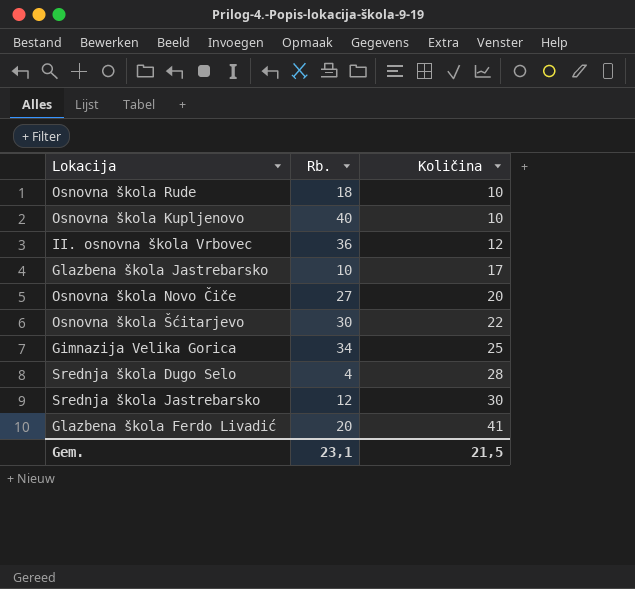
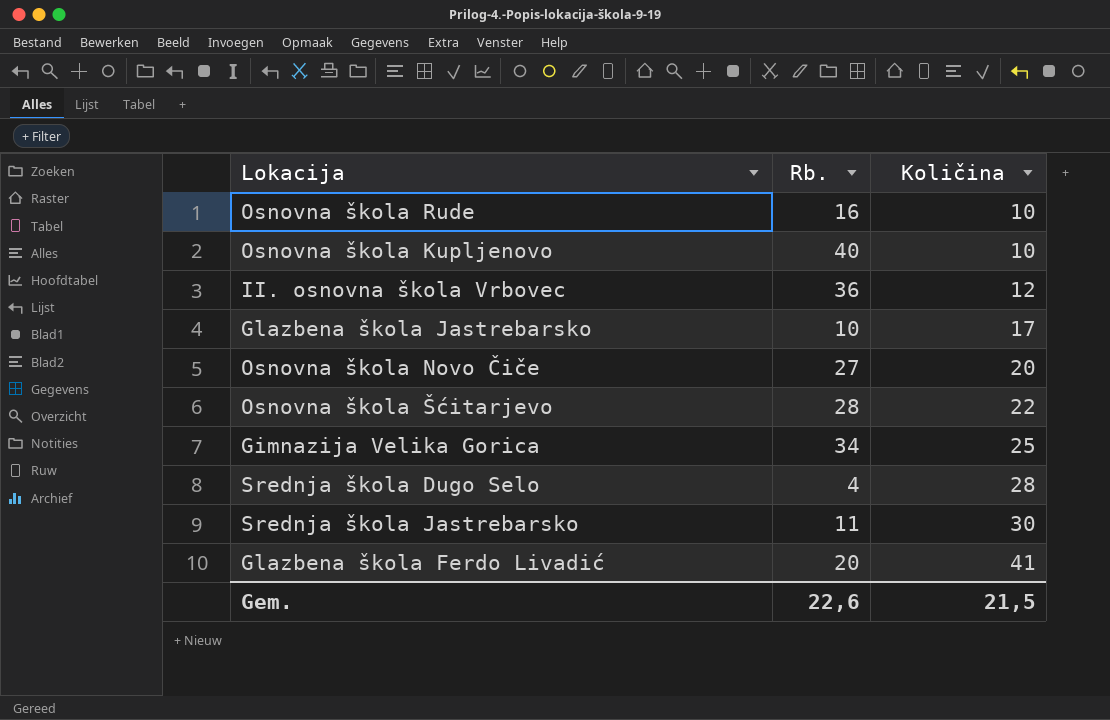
Osnovna škola Rude | Rb.: 18 -> 16
Osnovna škola Šćitarjevo | Rb.: 30 -> 28
Srednja škola Jastrebarsko | Rb.: 12 -> 11
Gem. | Rb.: 23,1 -> 22,6

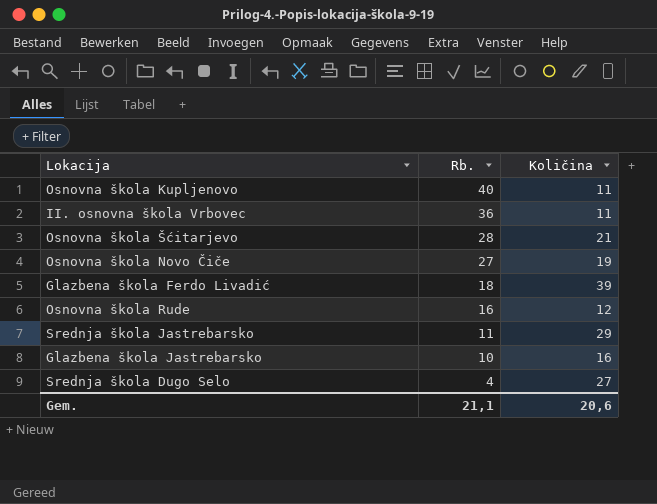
row order: Količina ascending -> Rb. descending
row Gimnazija Velika Gorica: 34 | 25 -> none
Osnovna škola Kupljenovo | Količina: 10 -> 11
II. osnovna škola Vrbovec | Količina: 12 -> 11
Osnovna škola Šćitarjevo | Količina: 22 -> 21
Osnovna škola Novo Čiče | Količina: 20 -> 19
Glazbena škola Ferdo Livadić | Rb.: 20 -> 18
Glazbena škola Ferdo Livadić | Količina: 41 -> 39
Osnovna škola Rude | Količina: 10 -> 12
Srednja škola Jastrebarsko | Količina: 30 -> 29
Glazbena škola Jastrebarsko | Količina: 17 -> 16
Srednja škola Dugo Selo | Količina: 28 -> 27
Gem. | Rb.: 22,6 -> 21,1
Gem. | Količina: 21,5 -> 20,6

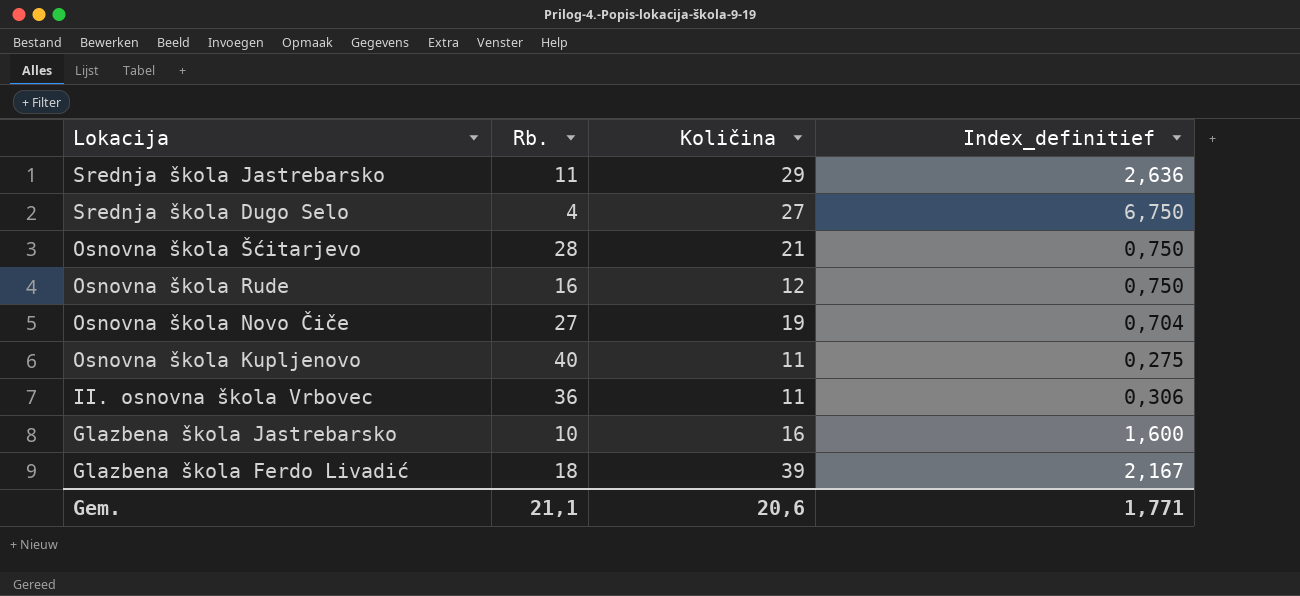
row order: Rb. descending -> Lokacija descending
column Index_definitief | formula: none -> [Količina] / [Rb.]

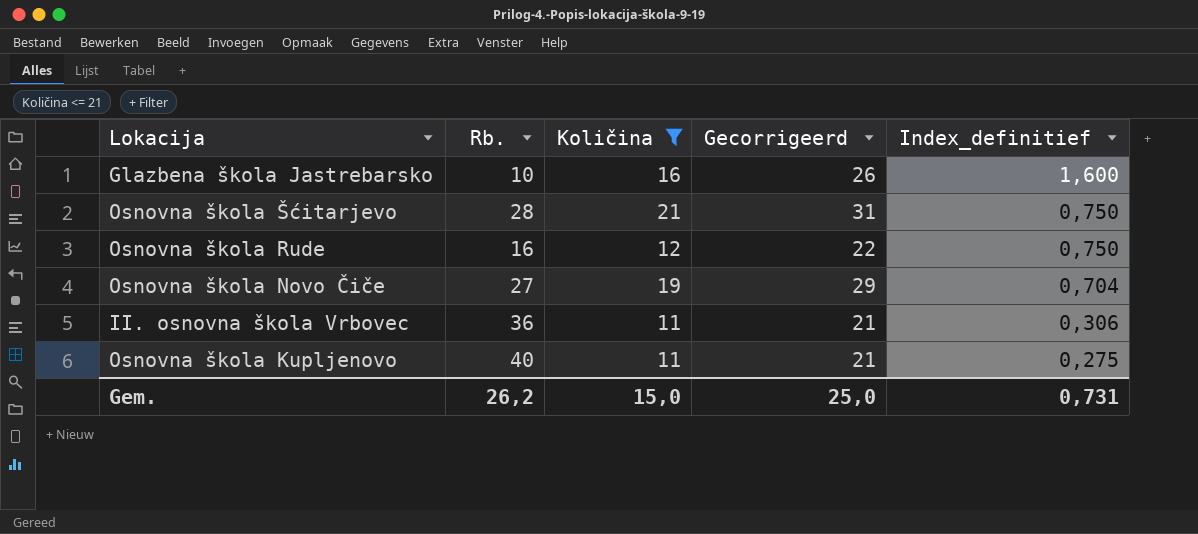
filter: none -> Količina <= 21
row order: Lokacija descending -> Index_definitief descending
column Gecorrigeerd | formula: none -> [Količina] + 10
Gem. | Rb.: 21,1 -> 26,2
Gem. | Količina: 20,6 -> 15,0
Gem. | Index_definitief: 1,771 -> 0,731

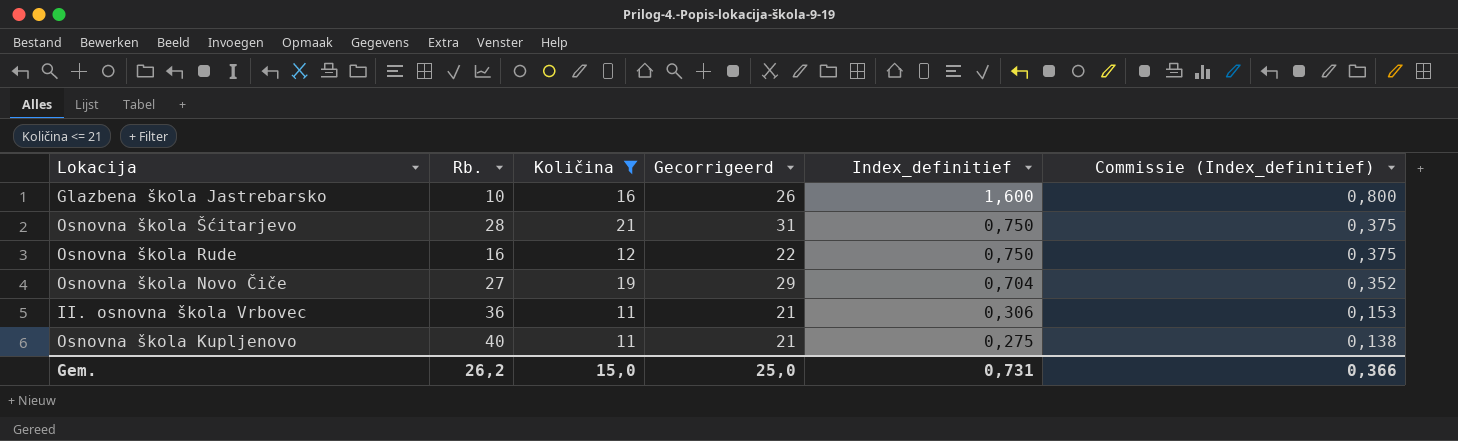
column Commissie (Index_definitief) | formula: none -> [Index_definitief] * 0,5

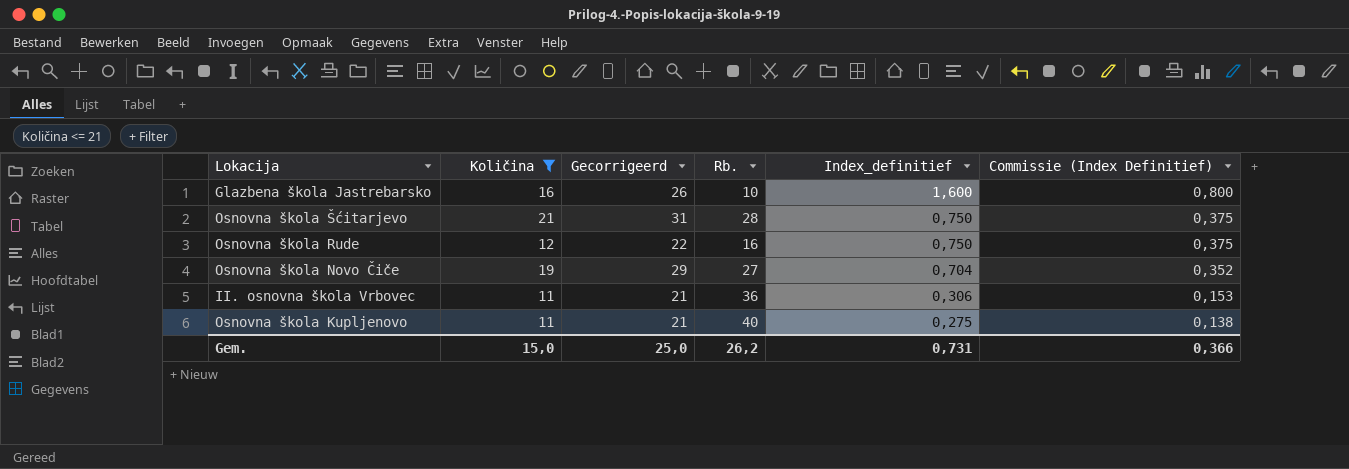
column Rb. | position: 2 -> 4
column name: Commissie (Index_definitief) -> Commissie (Index Definitief)

